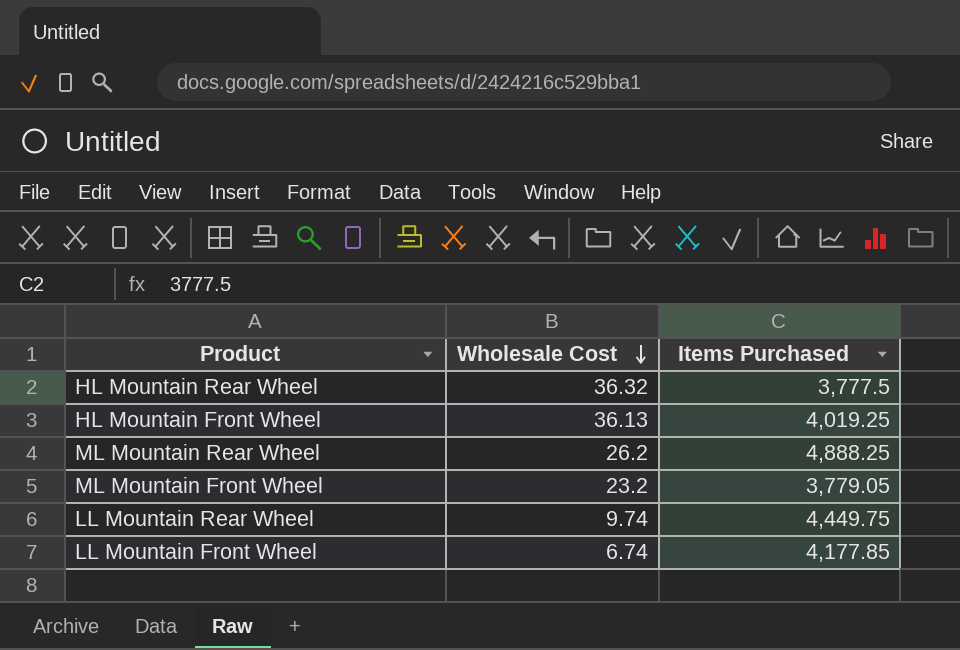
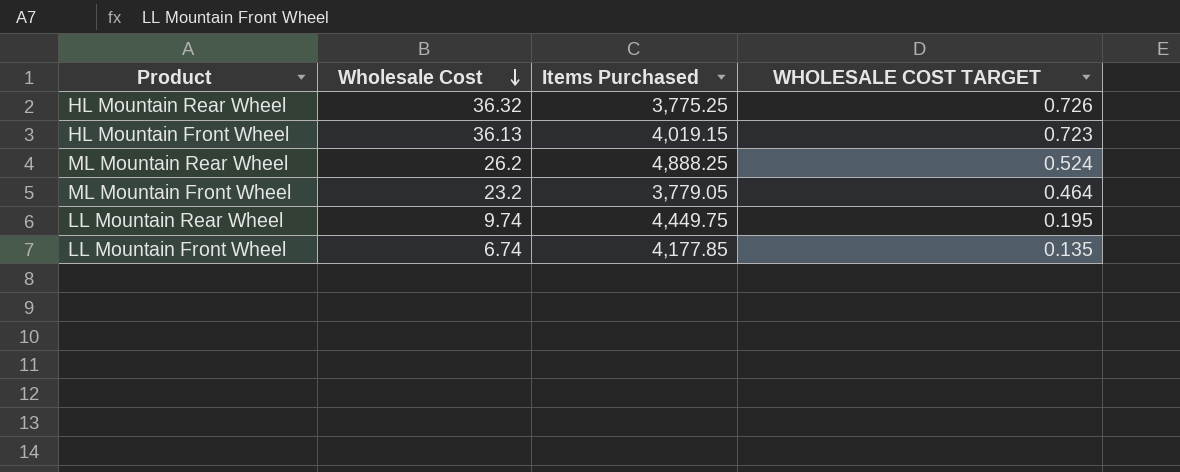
column WHOLESALE COST TARGET | formula: none -> [Wholesale Cost] * 0.02
HL Mountain Rear Wheel | Items Purchased: 3,777.5 -> 3,775.25
HL Mountain Front Wheel | Items Purchased: 4,019.25 -> 4,019.15

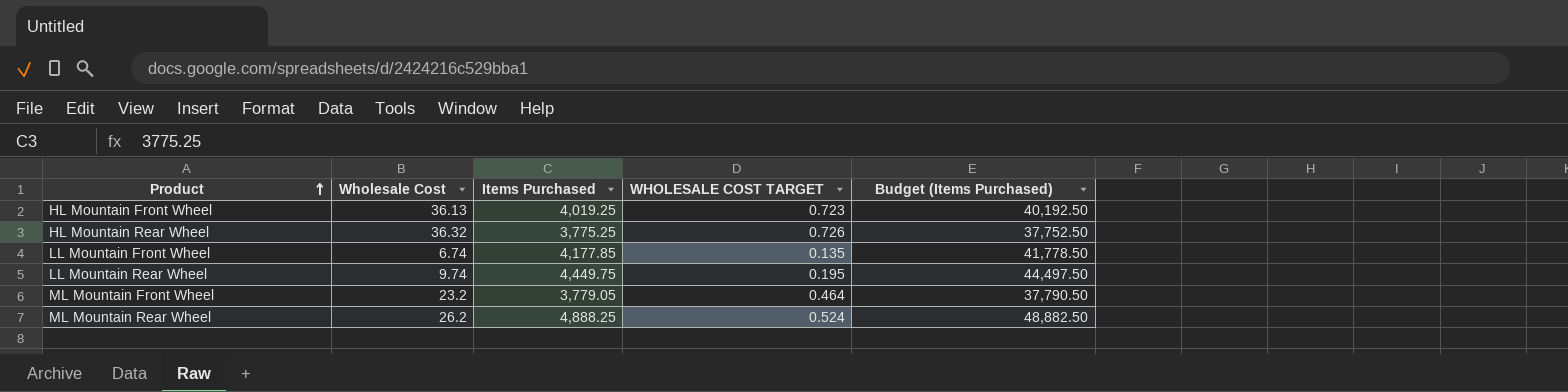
row order: Wholesale Cost descending -> Product ascending
column Budget (Items Purchased) | formula: none -> [Items Purchased] * 10
HL Mountain Front Wheel | Items Purchased: 4,019.15 -> 4,019.25

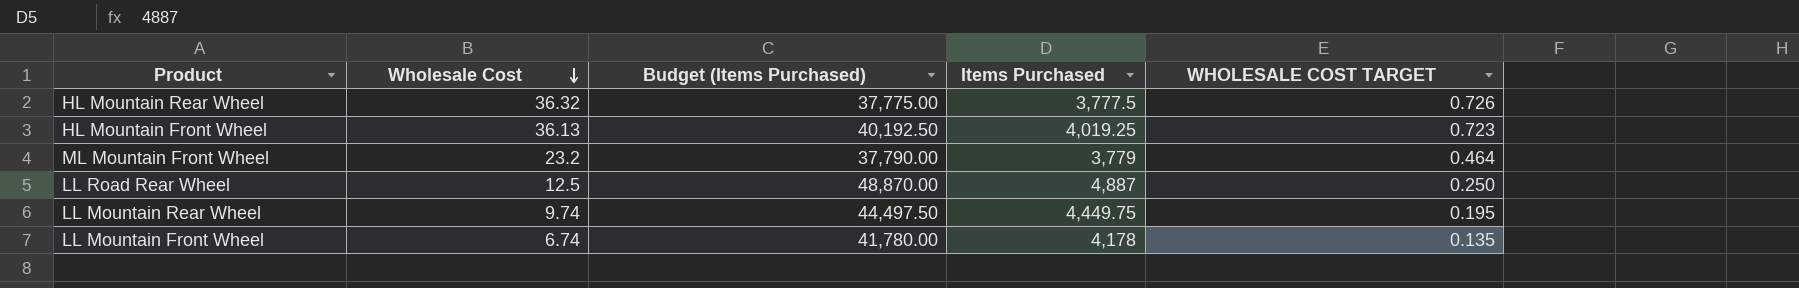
row order: Product ascending -> Wholesale Cost descending
column Budget (Items Purchased) | position: 5 -> 3
row ML Mountain Rear Wheel: 26.2 | 4,888.25 | 0.524 | 48,882.50 -> none
HL Mountain Rear Wheel | Budget (Items Purchased): 37,752.50 -> 37,775.00
HL Mountain Rear Wheel | Items Purchased: 3,775.25 -> 3,777.5
ML Mountain Front Wheel | Budget (Items Purchased): 37,790.50 -> 37,790.00
ML Mountain Front Wheel | Items Purchased: 3,779.05 -> 3,779
row LL Road Rear Wheel: none -> 12.5 | 48,870.00 | 4,887 | 0.250
LL Mountain Front Wheel | Budget (Items Purchased): 41,778.50 -> 41,780.00
LL Mountain Front Wheel | Items Purchased: 4,177.85 -> 4,178

